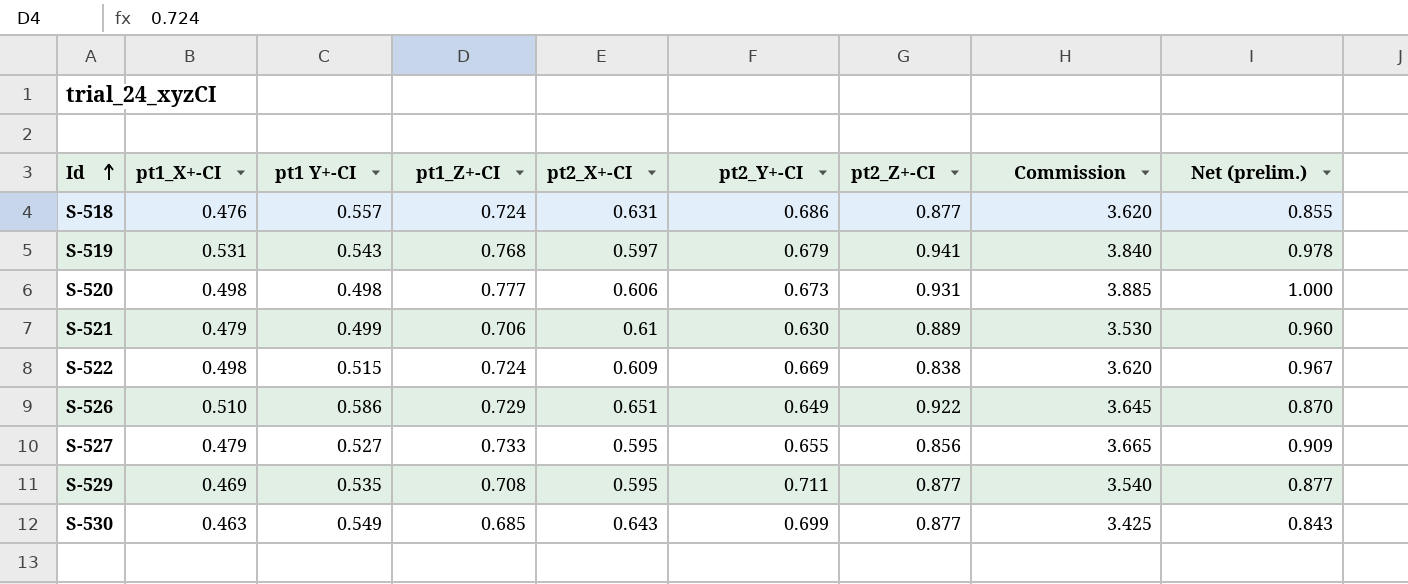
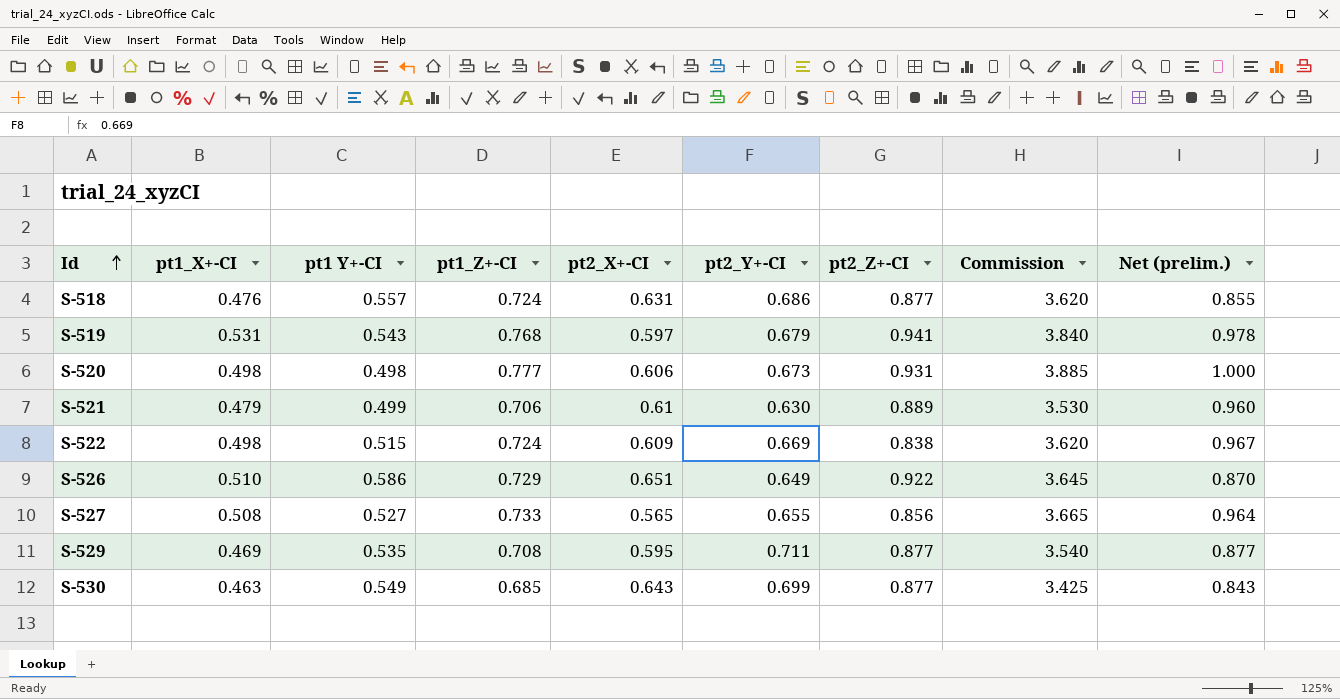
S-527 | pt1_X+-CI: 0.479 -> 0.508
S-527 | pt2_X+-CI: 0.595 -> 0.565
S-527 | Net (prelim.): 0.909 -> 0.964

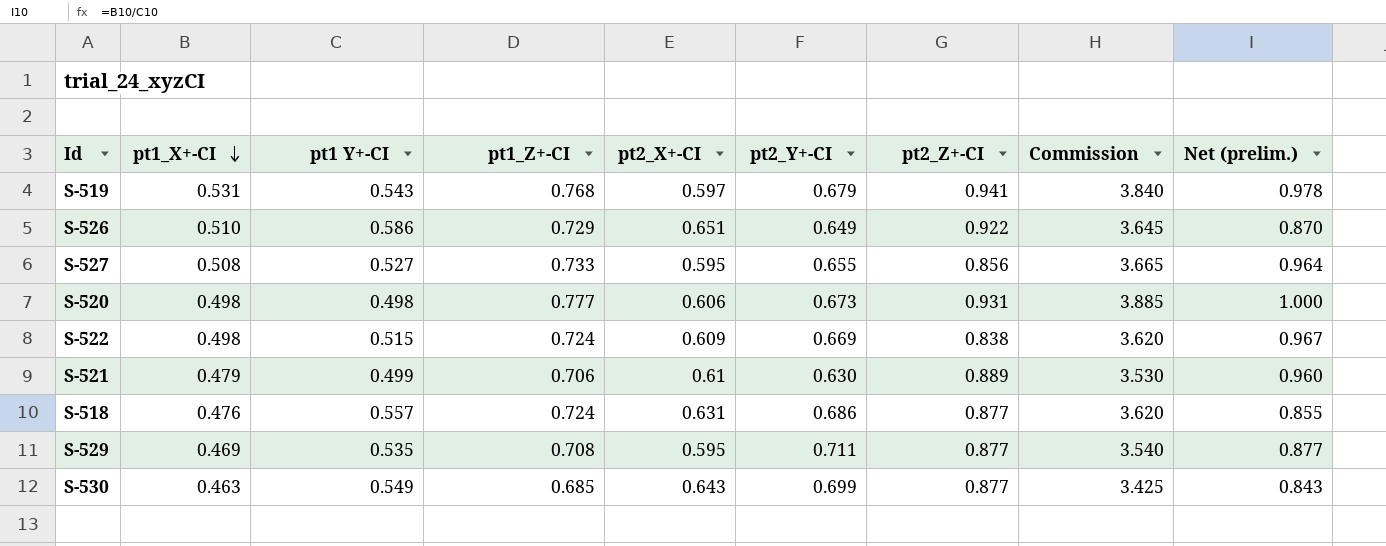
row order: Id ascending -> pt1_X+-CI descending
S-527 | pt2_X+-CI: 0.565 -> 0.595

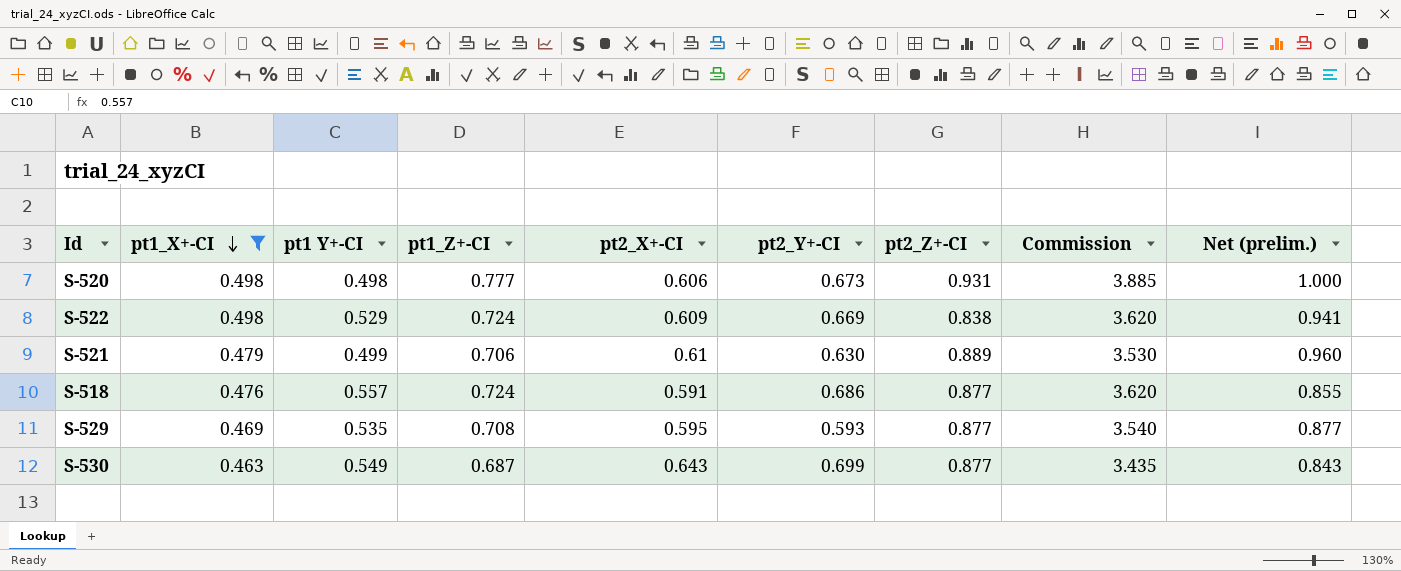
filter: none -> pt1_X+-CI <= 0.498
S-522 | pt1 Y+-CI: 0.515 -> 0.529
S-522 | Net (prelim.): 0.967 -> 0.941
S-518 | pt2_X+-CI: 0.631 -> 0.591
S-529 | pt2_Y+-CI: 0.711 -> 0.593
S-530 | pt1_Z+-CI: 0.685 -> 0.687
S-530 | Commission: 3.425 -> 3.435

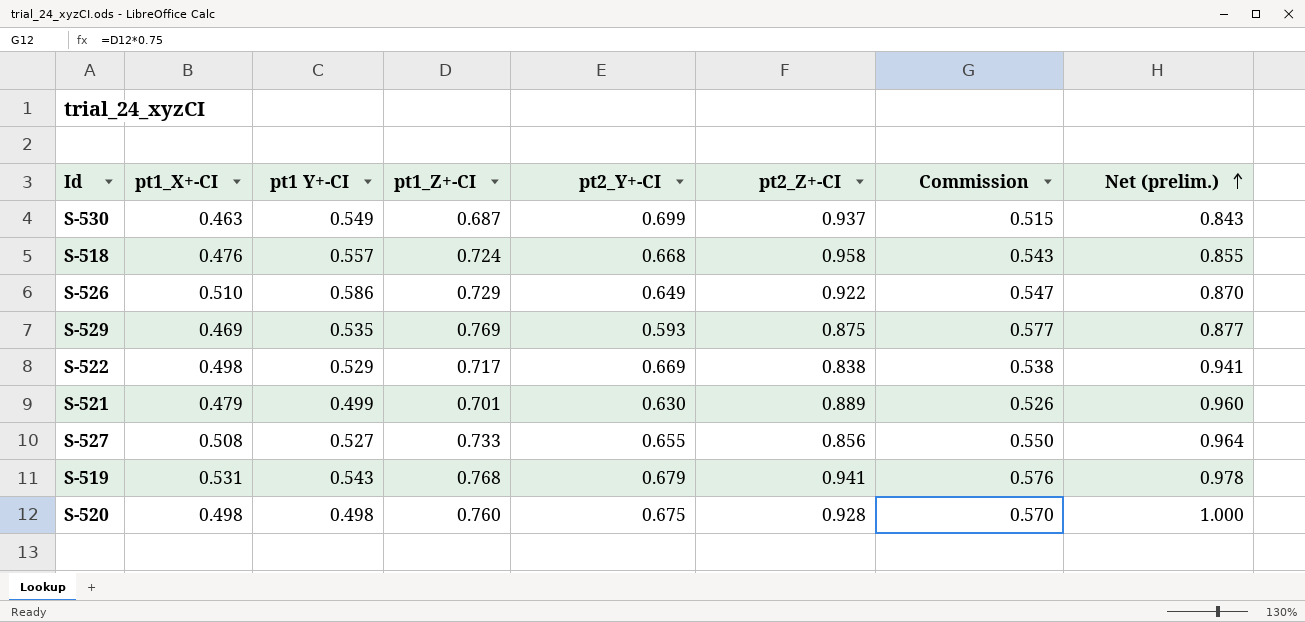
filter: pt1_X+-CI <= 0.498 -> none
row order: pt1_X+-CI descending -> Net (prelim.) ascending
column pt2_X+-CI | position: 5 -> none
column Commission | formula: [pt1_Z+-CI] * 5 -> [pt1_Z+-CI] * 0.75
S-530 | pt2_Z+-CI: 0.877 -> 0.937
S-518 | pt2_Y+-CI: 0.686 -> 0.668
S-518 | pt2_Z+-CI: 0.877 -> 0.958
S-529 | pt1_Z+-CI: 0.708 -> 0.769
S-529 | pt2_Z+-CI: 0.877 -> 0.875
S-522 | pt1_Z+-CI: 0.724 -> 0.717
S-521 | pt1_Z+-CI: 0.706 -> 0.701
S-520 | pt1_Z+-CI: 0.777 -> 0.760
S-520 | pt2_Y+-CI: 0.673 -> 0.675
S-520 | pt2_Z+-CI: 0.931 -> 0.928

